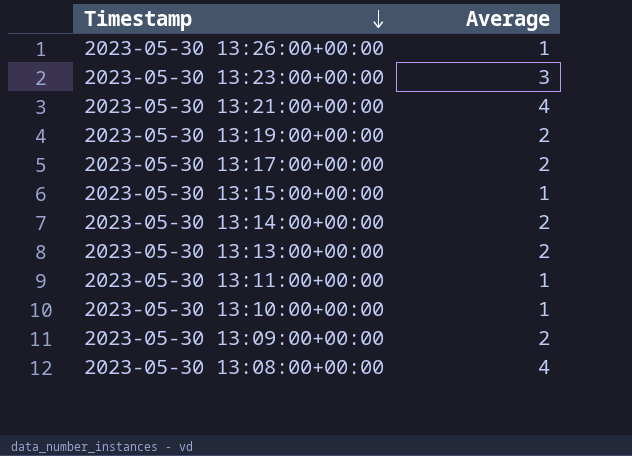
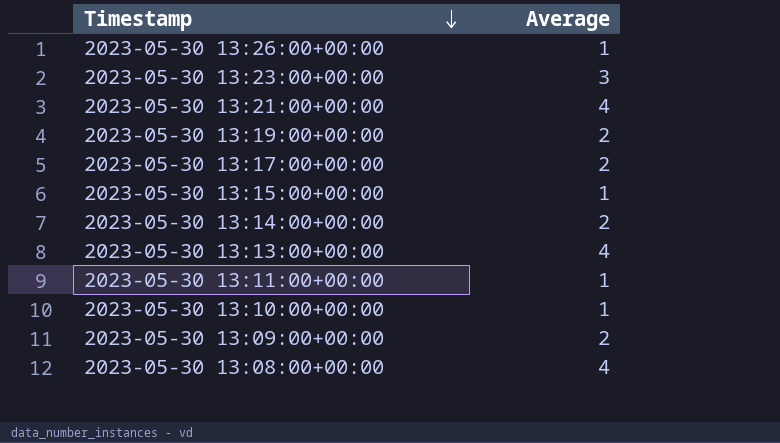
2023-05-30 13:13:00+00:00 | Average: 2 -> 4

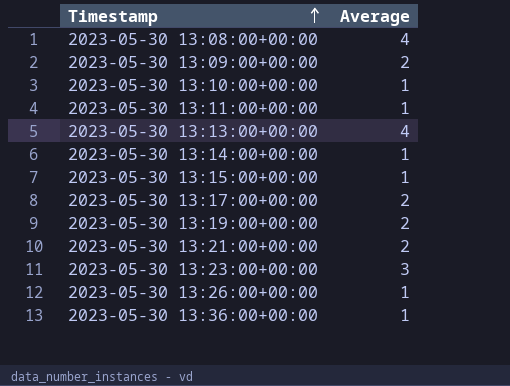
row order: Timestamp descending -> Timestamp ascending
2023-05-30 13:14:00+00:00 | Average: 2 -> 1
2023-05-30 13:21:00+00:00 | Average: 4 -> 2
row 2023-05-30 13:36:00+00:00: none -> 1

